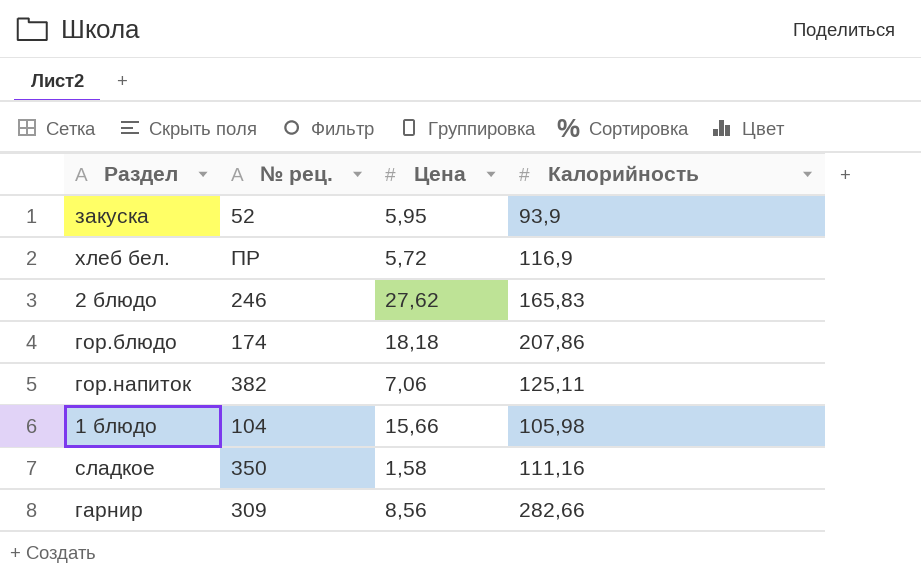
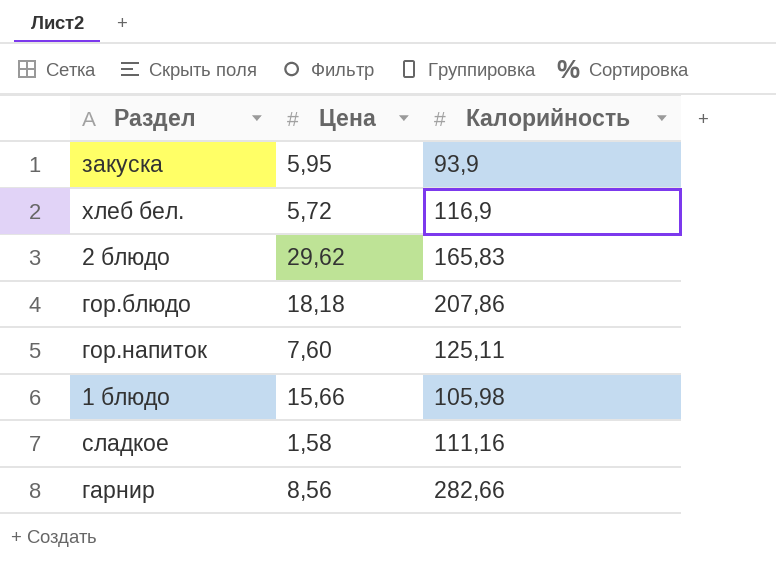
column № рец. | position: 2 -> none
2 блюдо | Цена: 27,62 -> 29,62
гор.напиток | Цена: 7,06 -> 7,60

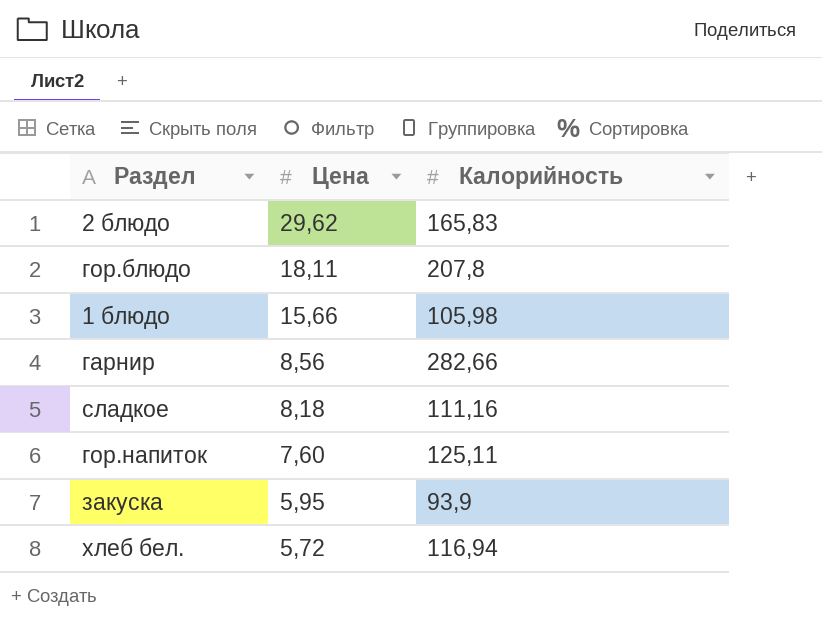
row order: none -> Цена descending
гор.блюдо | Цена: 18,18 -> 18,11
гор.блюдо | Калорийность: 207,86 -> 207,8
сладкое | Цена: 1,58 -> 8,18
хлеб бел. | Калорийность: 116,9 -> 116,94

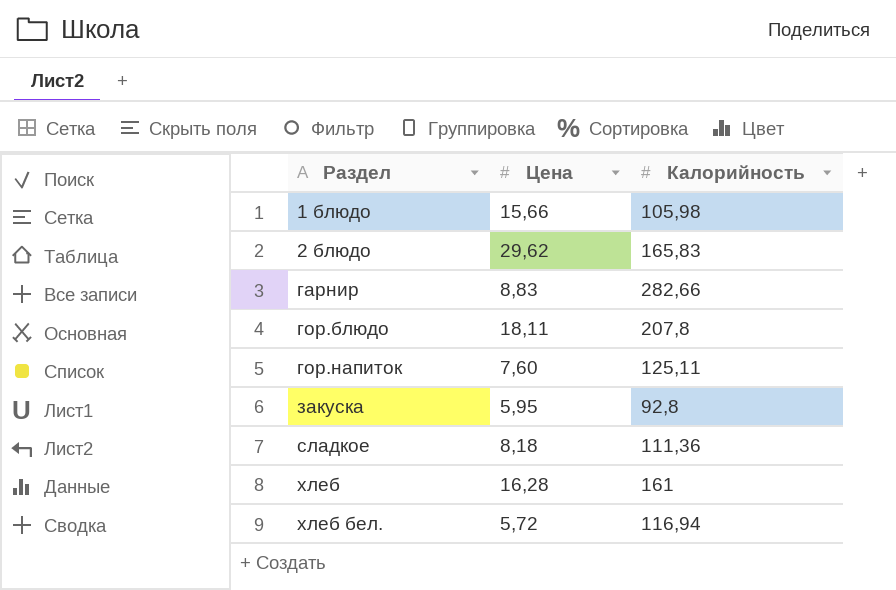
row order: Цена descending -> Раздел ascending
гарнир | Цена: 8,56 -> 8,83
закуска | Калорийность: 93,9 -> 92,8
сладкое | Калорийность: 111,16 -> 111,36
row хлеб: none -> 16,28 | 161

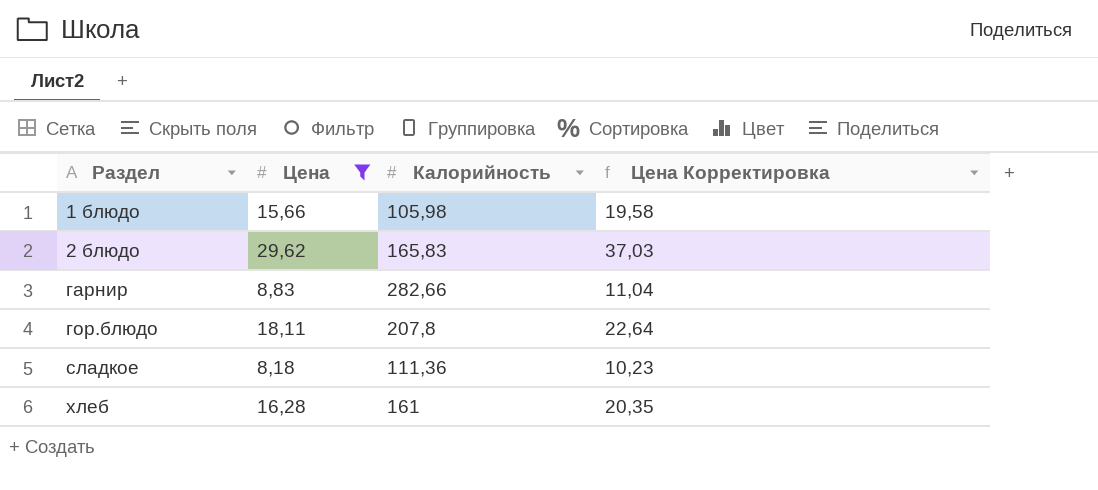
filter: none -> Цена >= 8,18
column Цена Корректировка | formula: none -> [Цена] * 1,25

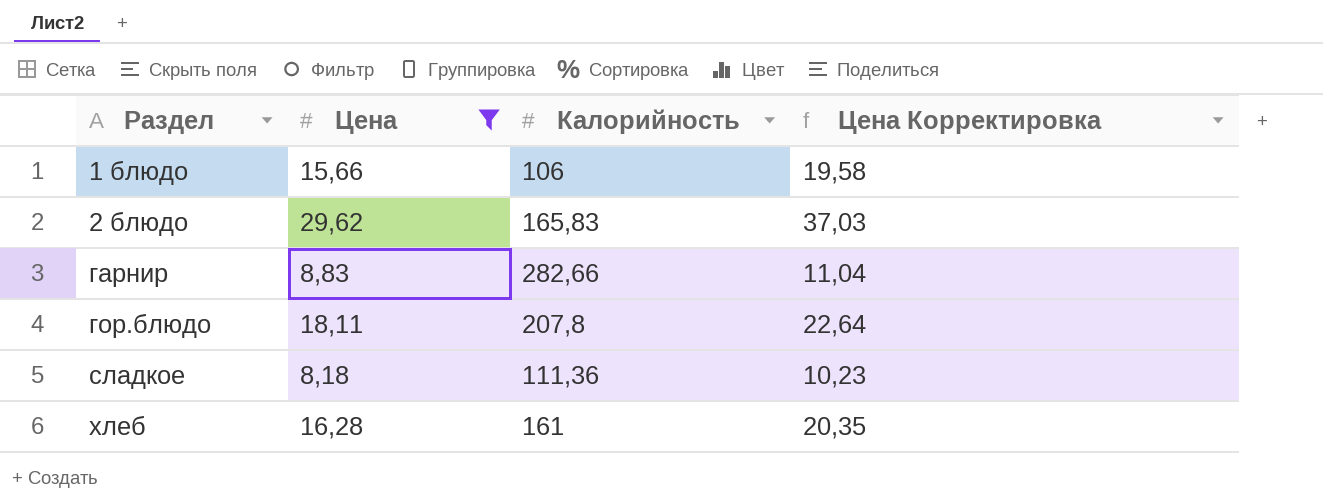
1 блюдо | Калорийность: 105,98 -> 106

